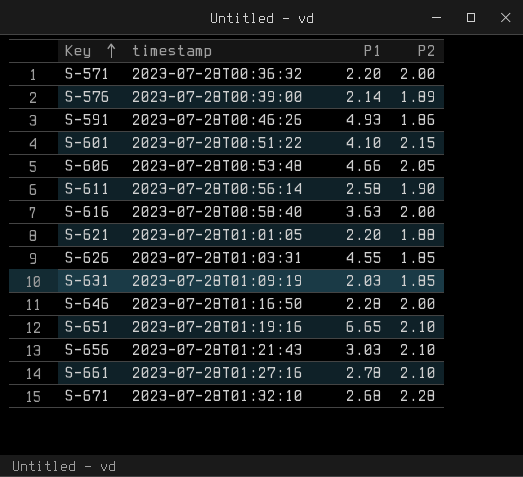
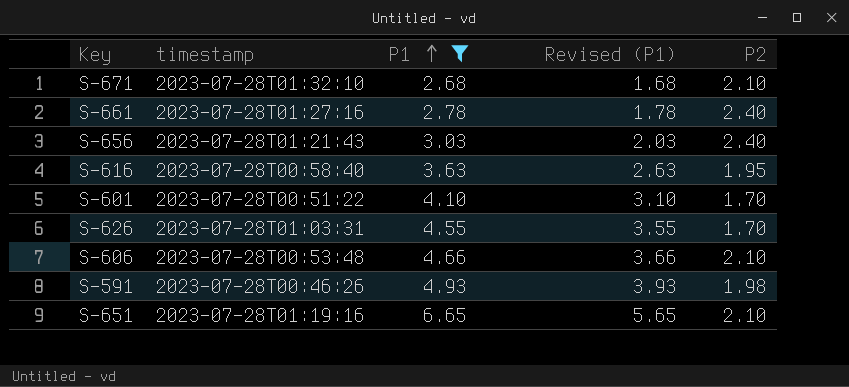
filter: none -> P1 >= 2.68
row order: Key ascending -> P1 ascending
column Revised (P1) | formula: none -> [P1] - 1
S-671 | P2: 2.28 -> 2.10
S-661 | P2: 2.10 -> 2.40
S-656 | P2: 2.10 -> 2.40
S-616 | P2: 2.00 -> 1.95
S-601 | P2: 2.15 -> 1.70
S-626 | P2: 1.85 -> 1.70
S-606 | P2: 2.05 -> 2.10
S-591 | P2: 1.86 -> 1.98

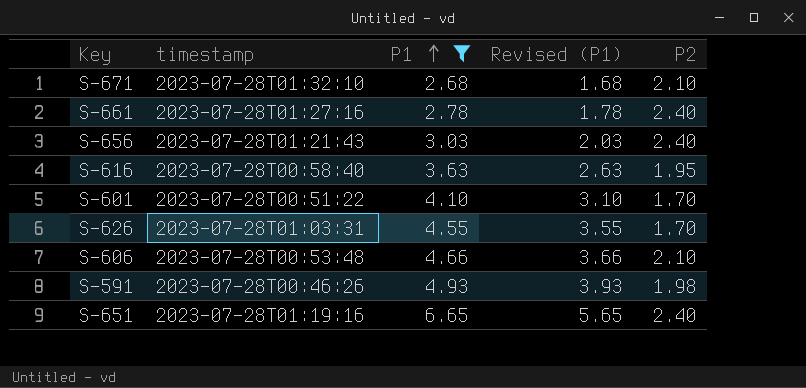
S-651 | P2: 2.10 -> 2.40

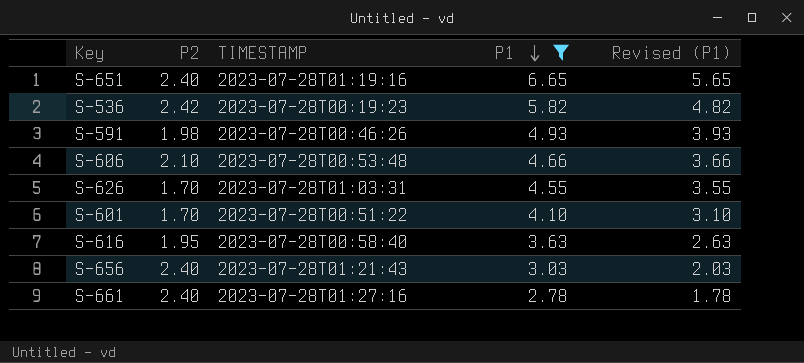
row order: P1 ascending -> P1 descending
column P2 | position: 5 -> 2
column name: timestamp -> TIMESTAMP
row S-671: 2023-07-28T01:32:10 | 2.68 | 1.68 | 2.10 -> none
row S-536: none -> 2.42 | 2023-07-28T00:19:23 | 5.82 | 4.82

